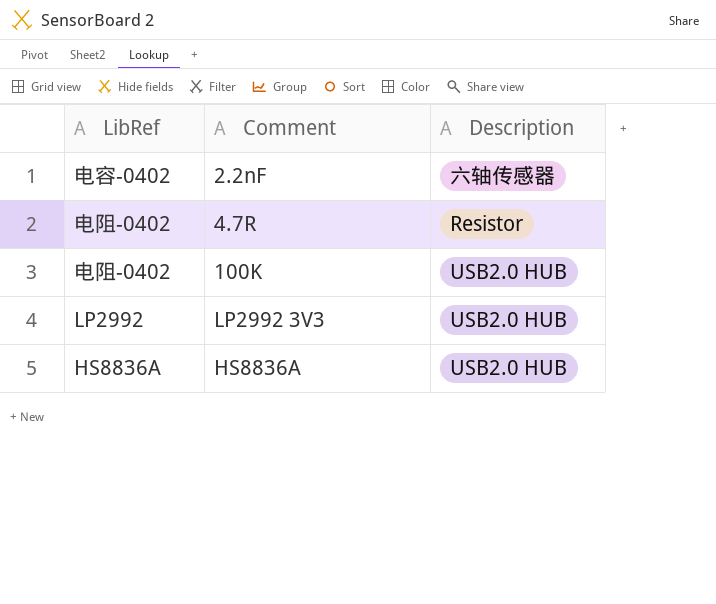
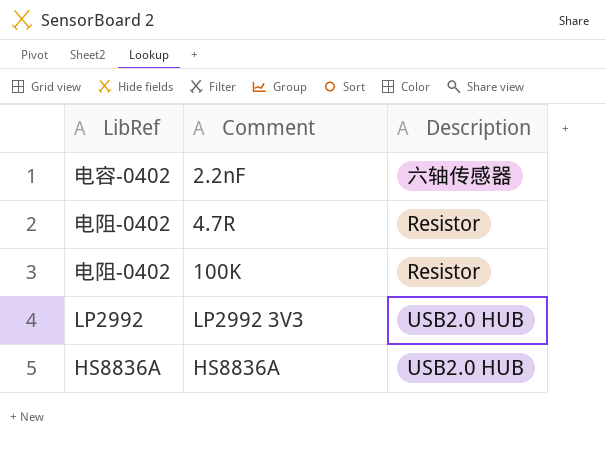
100K | Description: USB2.0 HUB -> Resistor

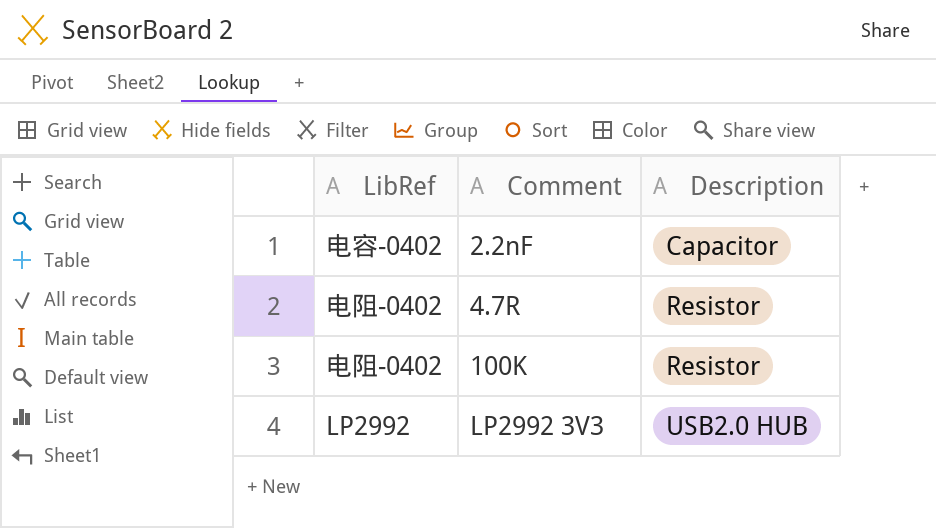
row HS8836A: HS8836A | USB2.0 HUB -> none
2.2nF | Description: 六轴传感器 -> Capacitor

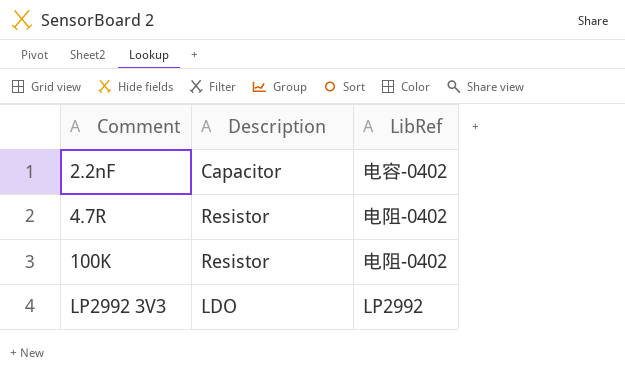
column LibRef | position: 1 -> 3
LP2992 3V3 | Description: USB2.0 HUB -> LDO

